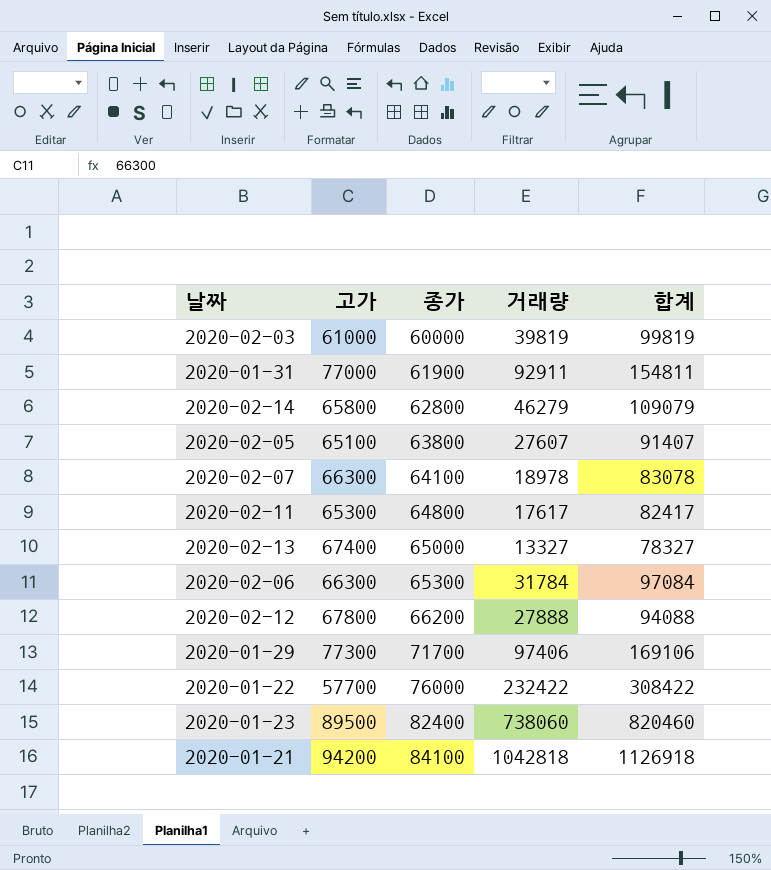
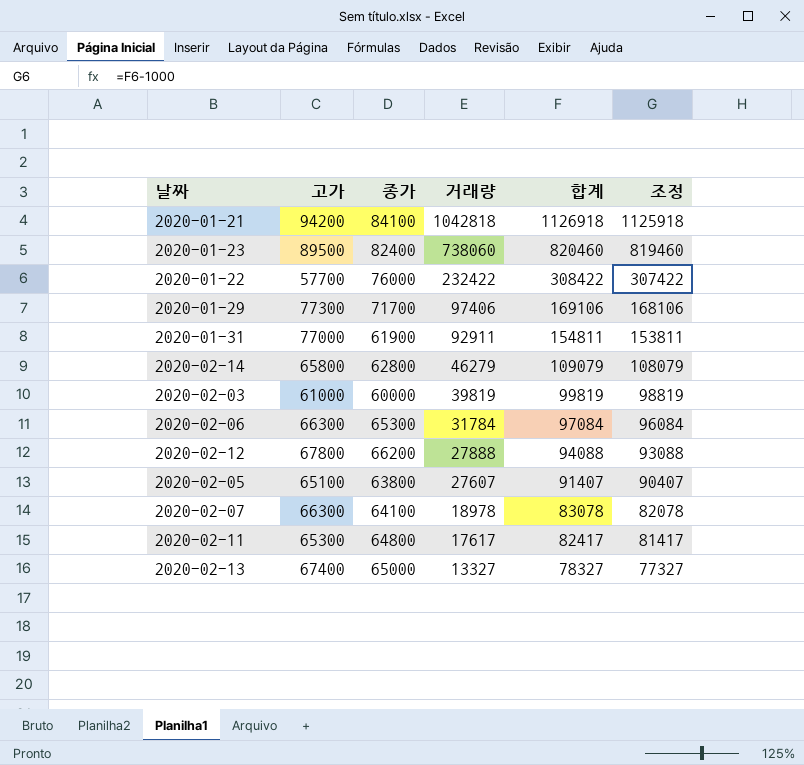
row order: 종가 ascending -> 거래량 descending
column 조정 | formula: none -> [합계] - 1000

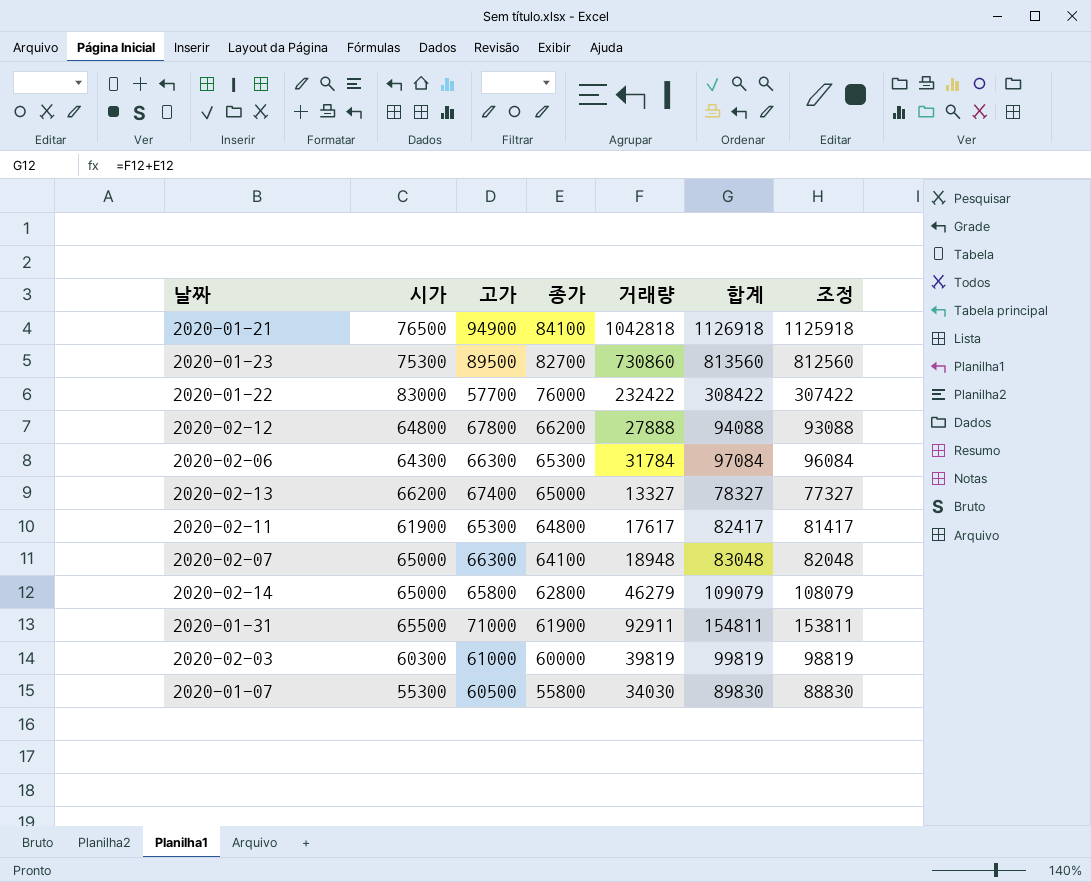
row order: 거래량 descending -> 종가 descending
column 시가 | position: none -> 2
row 2020-01-29: 77300 | 71700 | 97406 | 169106 | 168106 -> none
row 2020-02-05: 65100 | 63800 | 27607 | 91407 | 90407 -> none
2020-01-21 | 고가: 94200 -> 94900
2020-01-23 | 종가: 82400 -> 82700
2020-01-23 | 거래량: 738060 -> 730860
2020-01-23 | 합계: 820460 -> 813560
2020-01-23 | 조정: 819460 -> 812560
2020-02-07 | 거래량: 18978 -> 18948
2020-02-07 | 합계: 83078 -> 83048
2020-02-07 | 조정: 82078 -> 82048
2020-01-31 | 고가: 77000 -> 71000
row 2020-01-07: none -> 55300 | 60500 | 55800 | 34030 | 89830 | 88830

